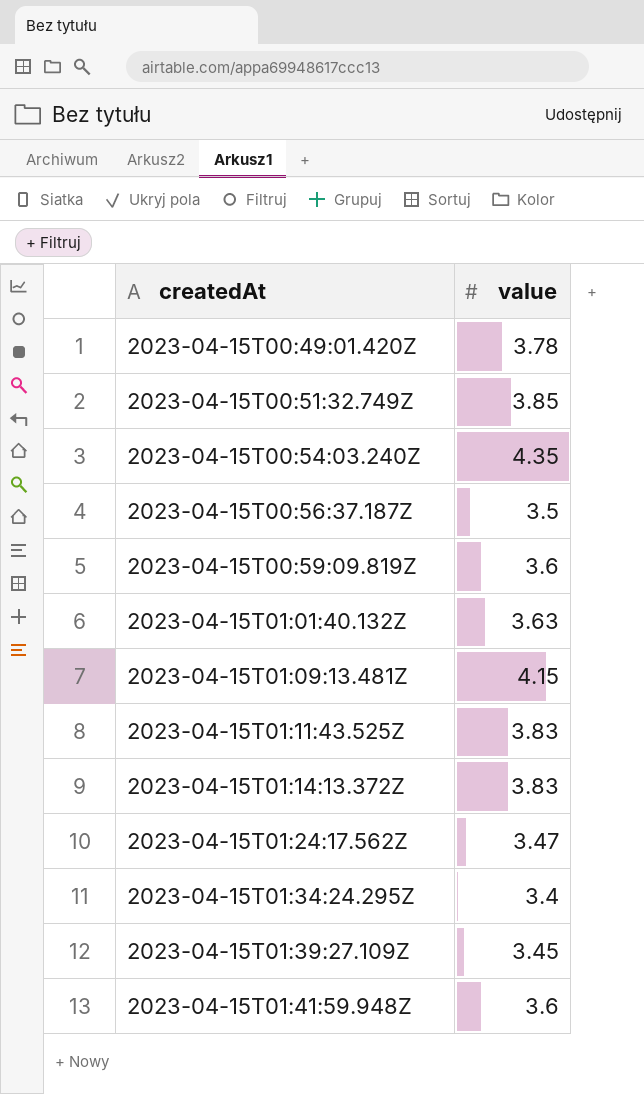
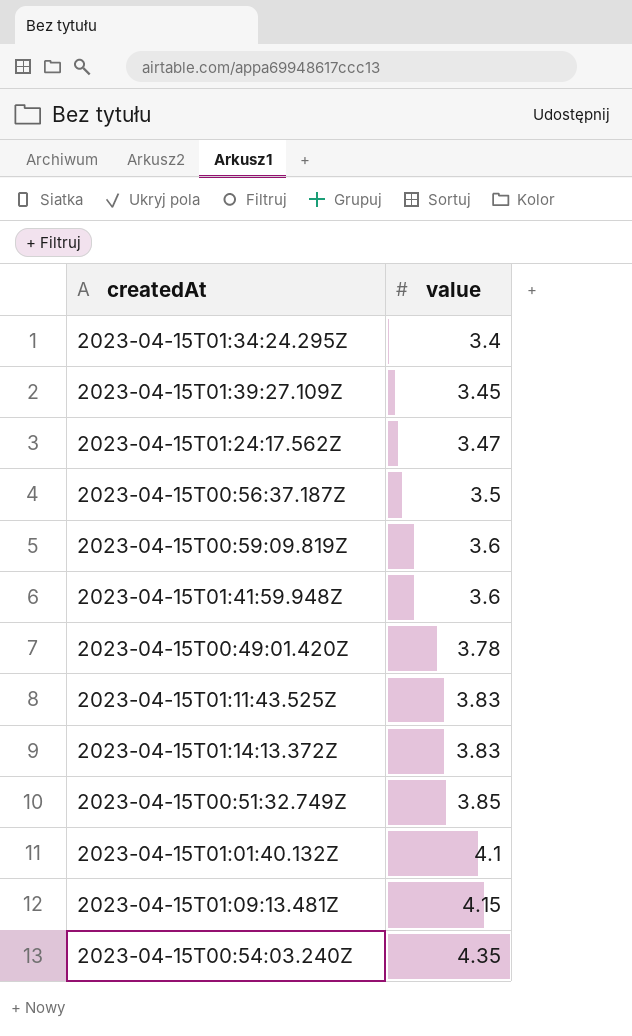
row order: createdAt ascending -> value ascending
2023-04-15T01:01:40.132Z | value: 3.63 -> 4.1

